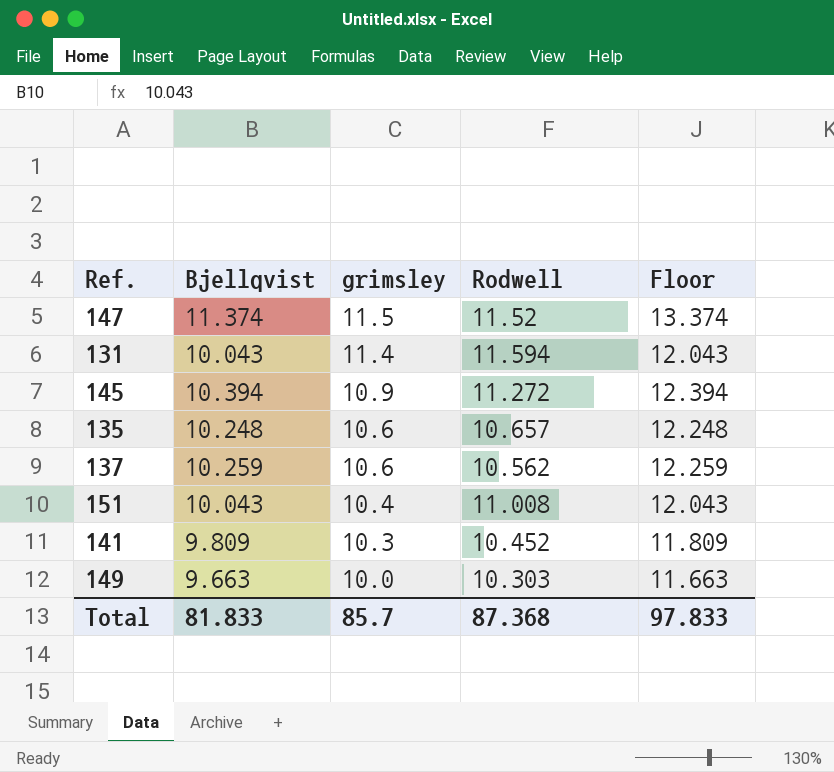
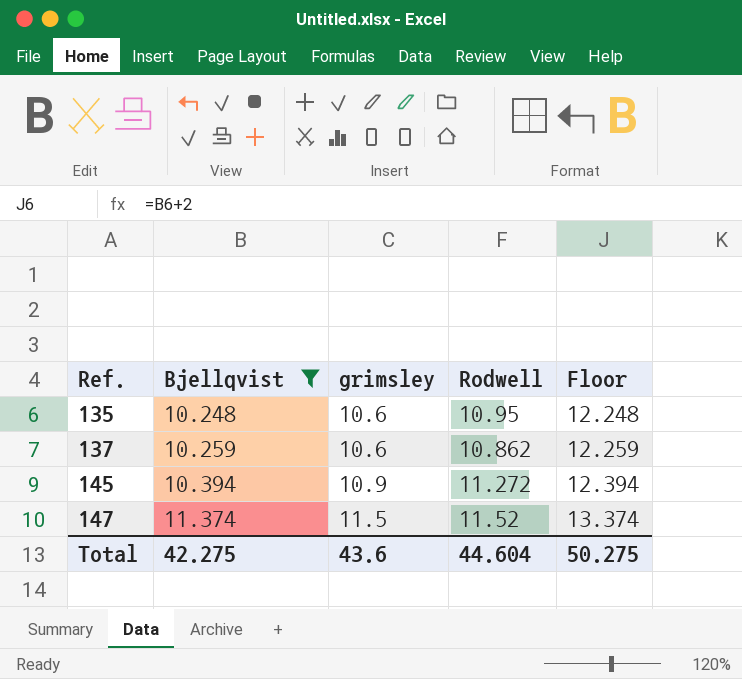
filter: none -> Bjellqvist >= 10.248
row order: grimsley descending -> Ref. ascending
135 | Rodwell: 10.657 -> 10.95
137 | Rodwell: 10.562 -> 10.862
Total | Bjellqvist: 81.833 -> 42.275
Total | grimsley: 85.7 -> 43.6
Total | Rodwell: 87.368 -> 44.604
Total | Floor: 97.833 -> 50.275

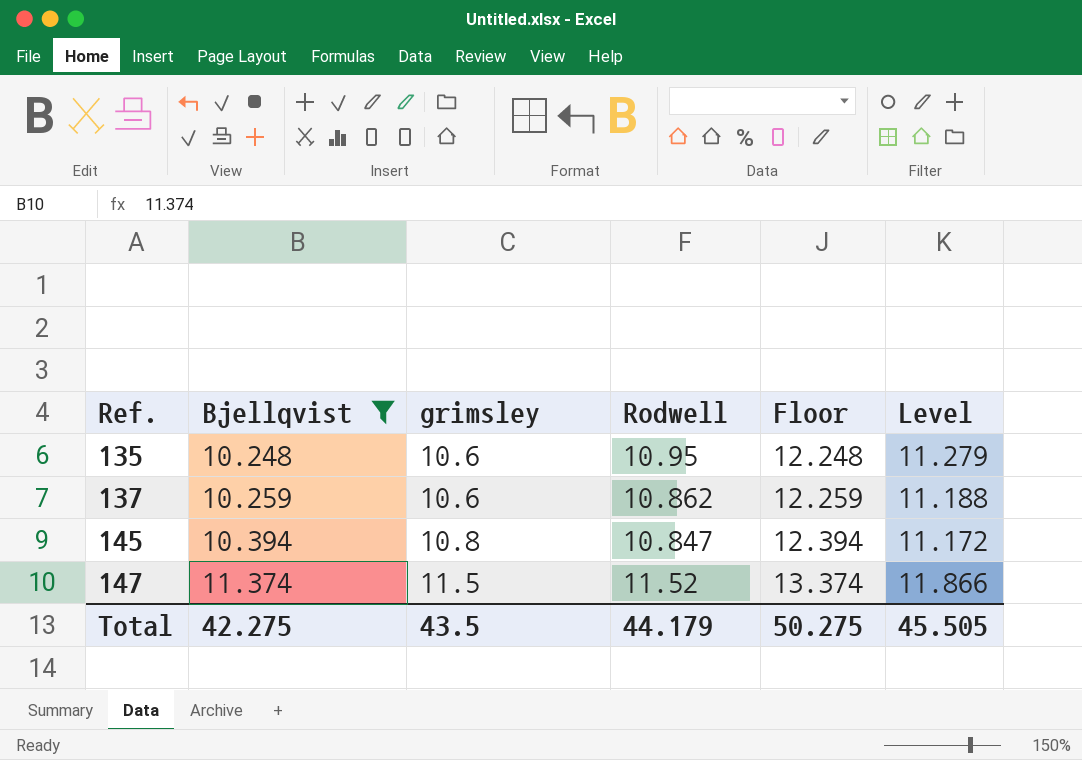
column Level | formula: none -> [Rodwell] * 1.03
145 | grimsley: 10.9 -> 10.8
145 | Rodwell: 11.272 -> 10.847
Total | grimsley: 43.6 -> 43.5
Total | Rodwell: 44.604 -> 44.179

